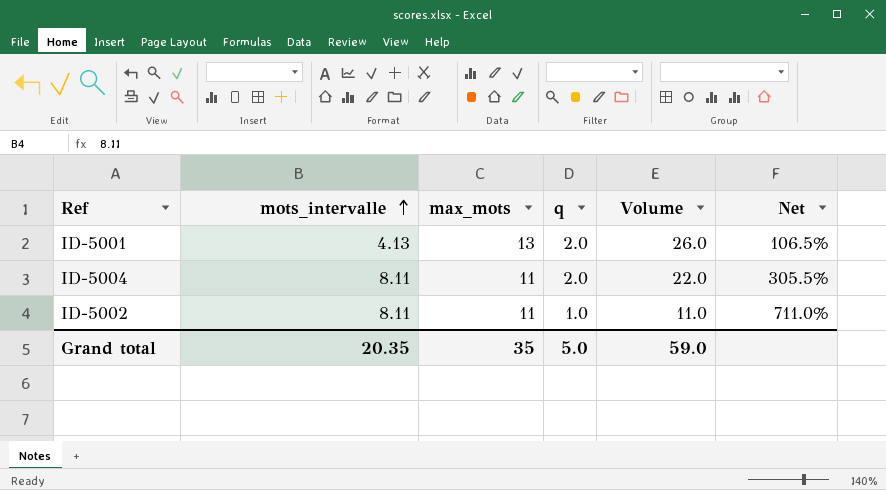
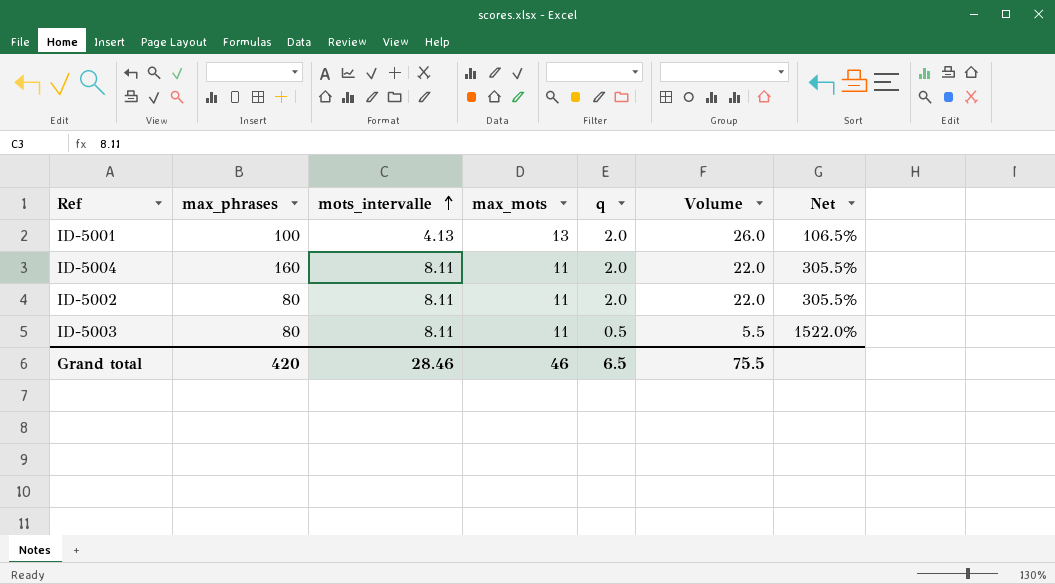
column max_phrases | position: none -> 2
ID-5002 | q: 1.0 -> 2.0
ID-5002 | Volume: 11.0 -> 22.0
ID-5002 | Net: 711.0% -> 305.5%
row ID-5003: none -> 80 | 8.11 | 11 | 0.5 | 5.5 | 1522.0%
Grand total | mots_intervalle: 20.35 -> 28.46
Grand total | max_mots: 35 -> 46
Grand total | q: 5.0 -> 6.5
Grand total | Volume: 59.0 -> 75.5

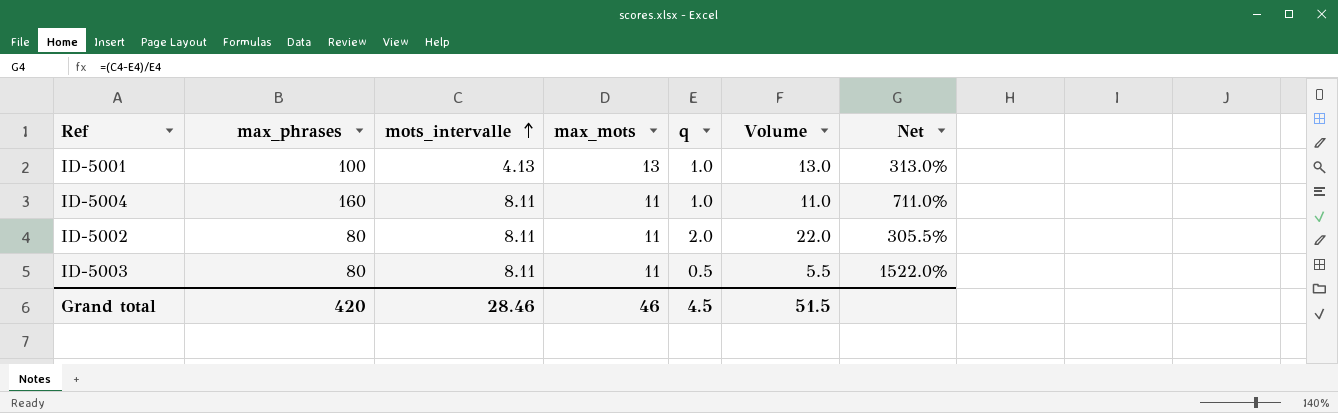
ID-5001 | q: 2.0 -> 1.0
ID-5001 | Volume: 26.0 -> 13.0
ID-5001 | Net: 106.5% -> 313.0%
ID-5004 | q: 2.0 -> 1.0
ID-5004 | Volume: 22.0 -> 11.0
ID-5004 | Net: 305.5% -> 711.0%
Grand total | q: 6.5 -> 4.5
Grand total | Volume: 75.5 -> 51.5

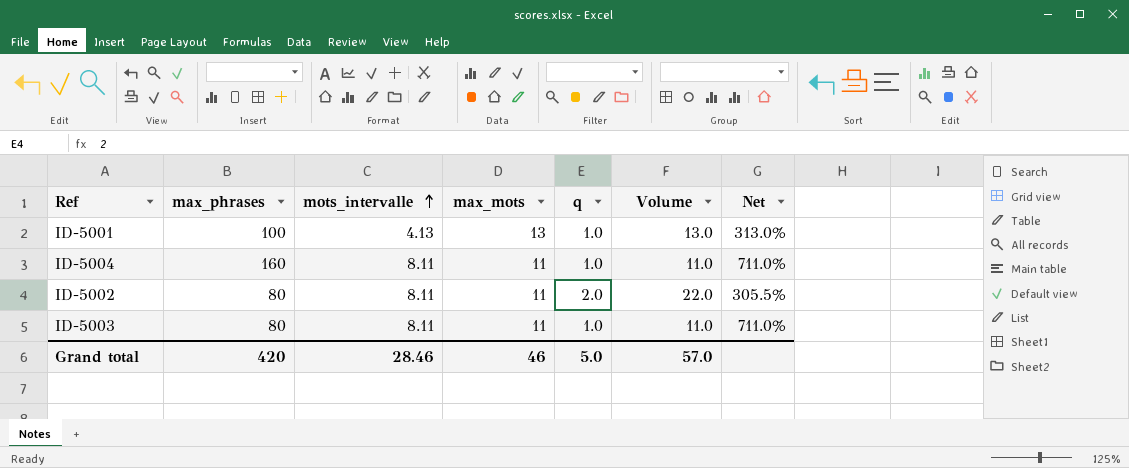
ID-5003 | q: 0.5 -> 1.0
ID-5003 | Volume: 5.5 -> 11.0
ID-5003 | Net: 1522.0% -> 711.0%
Grand total | q: 4.5 -> 5.0
Grand total | Volume: 51.5 -> 57.0

